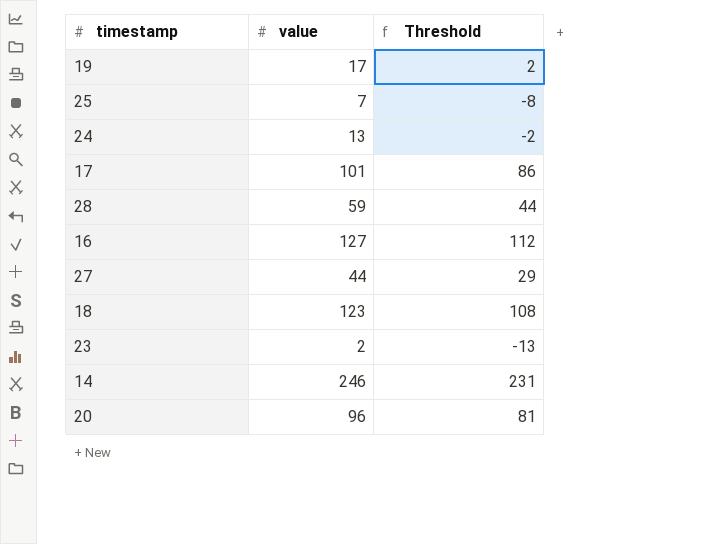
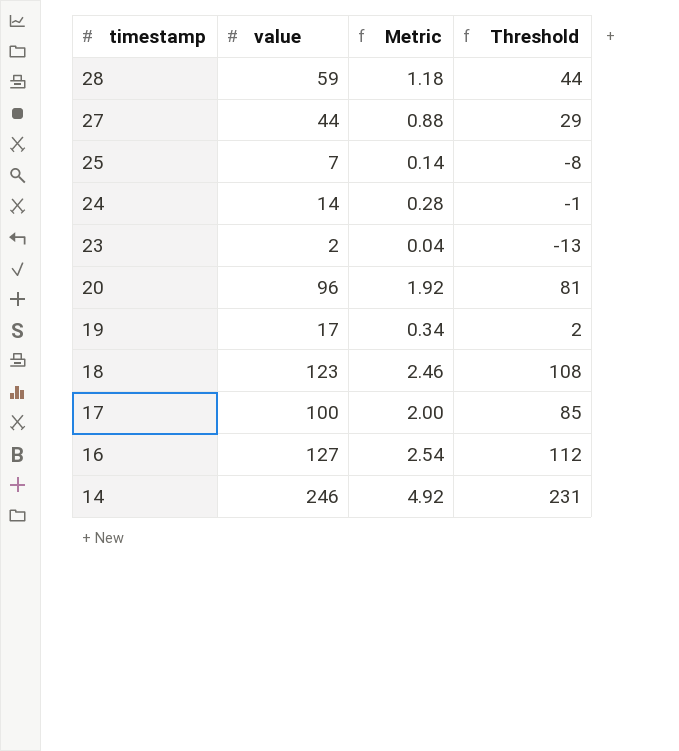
row order: none -> timestamp descending
column Metric | formula: none -> [value] * 0.02
24 | value: 13 -> 14
24 | Threshold: -2 -> -1
17 | value: 101 -> 100
17 | Threshold: 86 -> 85

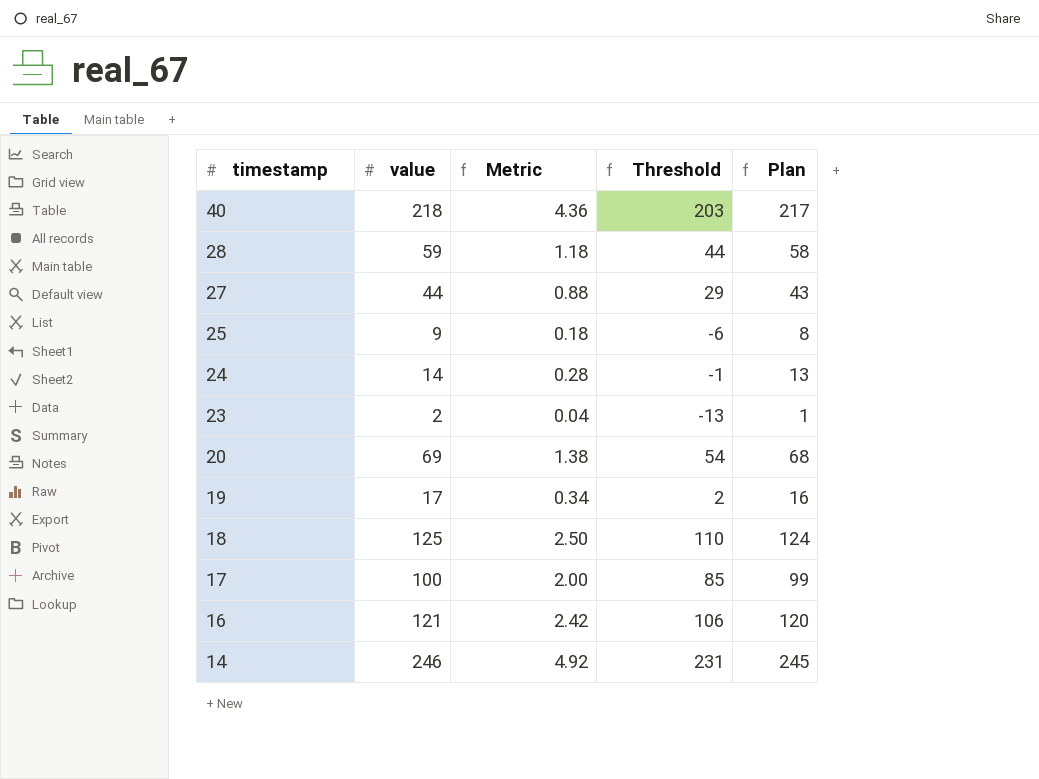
column Plan | formula: none -> [value] - 1
row 40: none -> 218 | 4.36 | 203 | 217
25 | value: 7 -> 9
25 | Metric: 0.14 -> 0.18
25 | Threshold: -8 -> -6
20 | value: 96 -> 69
20 | Metric: 1.92 -> 1.38
20 | Threshold: 81 -> 54
18 | value: 123 -> 125
18 | Metric: 2.46 -> 2.50
18 | Threshold: 108 -> 110
16 | value: 127 -> 121
16 | Metric: 2.54 -> 2.42
16 | Threshold: 112 -> 106

